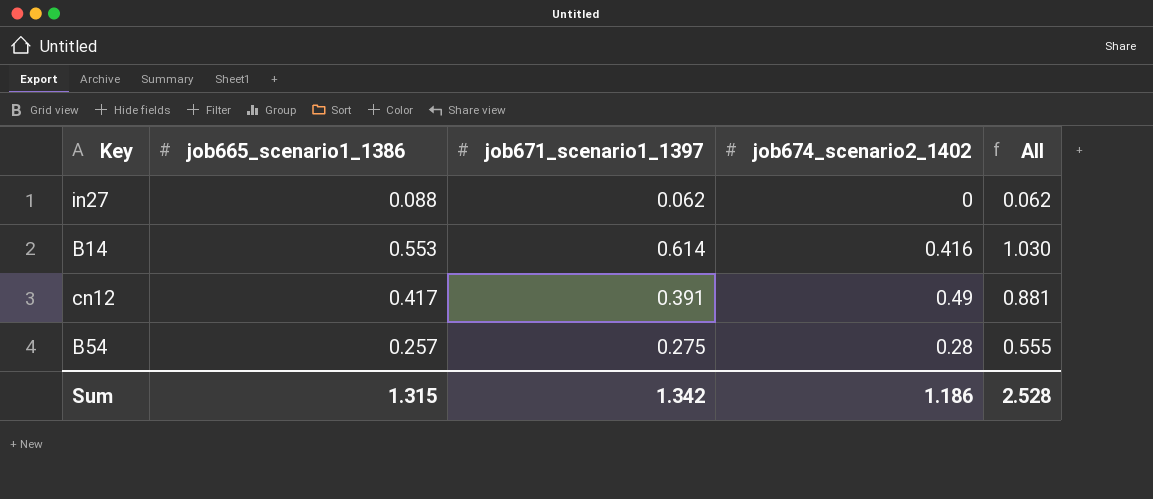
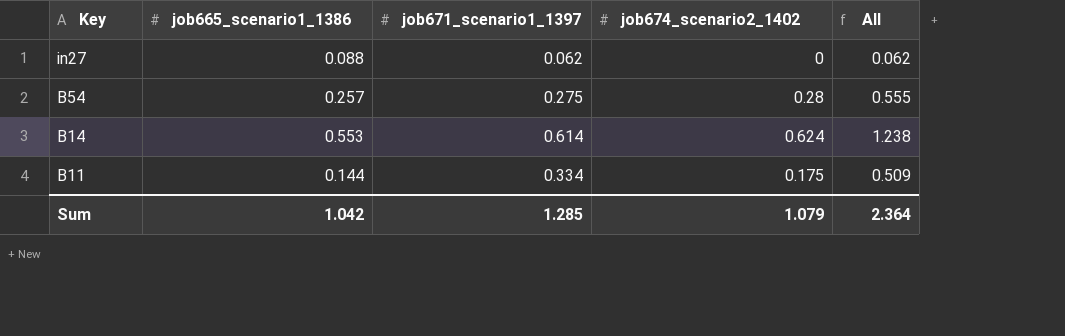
row order: none -> Key descending
row cn12: 0.417 | 0.391 | 0.49 | 0.881 -> none
B14 | job674_scenario2_1402: 0.416 -> 0.624
B14 | All: 1.030 -> 1.238
row B11: none -> 0.144 | 0.334 | 0.175 | 0.509
Sum | job665_scenario1_1386: 1.315 -> 1.042
Sum | job671_scenario1_1397: 1.342 -> 1.285
Sum | job674_scenario2_1402: 1.186 -> 1.079
Sum | All: 2.528 -> 2.364

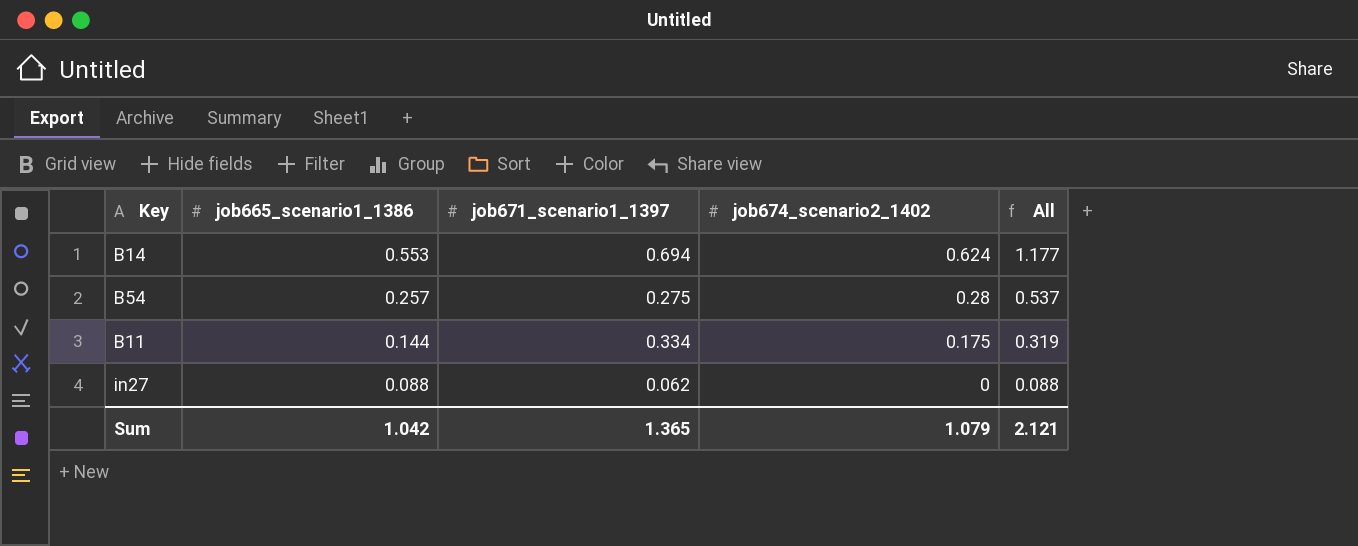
row order: Key descending -> job665_scenario1_1386 descending
column All | formula: [job671_scenario1_1397] + [job674_scenario2_1402] -> [job665_scenario1_1386] + [job674_scenario2_1402]
B14 | job671_scenario1_1397: 0.614 -> 0.694
Sum | job671_scenario1_1397: 1.285 -> 1.365
Sum | All: 2.364 -> 2.121

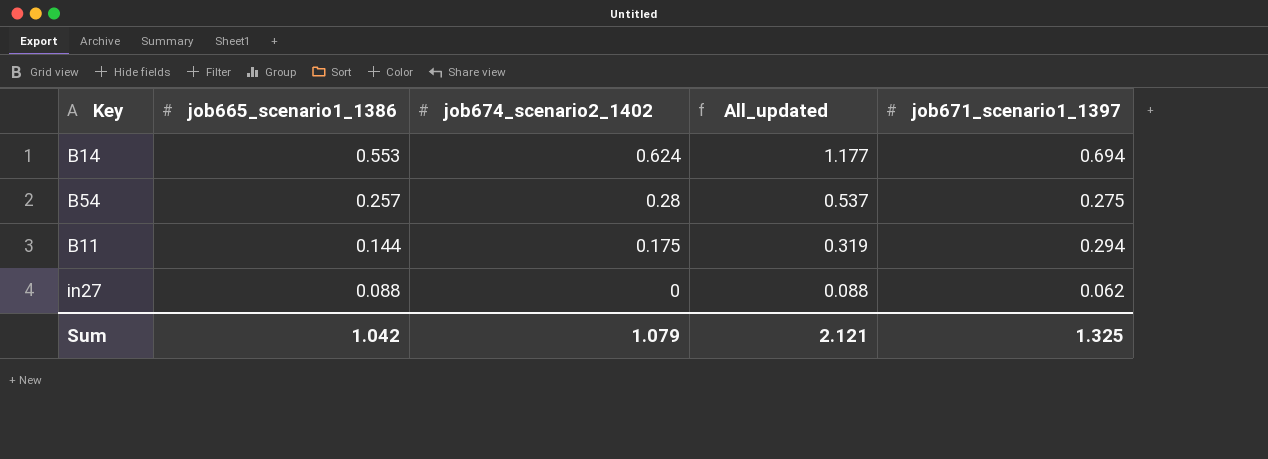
column name: All -> All_updated
column job671_scenario1_1397 | position: 3 -> 5
B11 | job671_scenario1_1397: 0.334 -> 0.294
Sum | job671_scenario1_1397: 1.365 -> 1.325

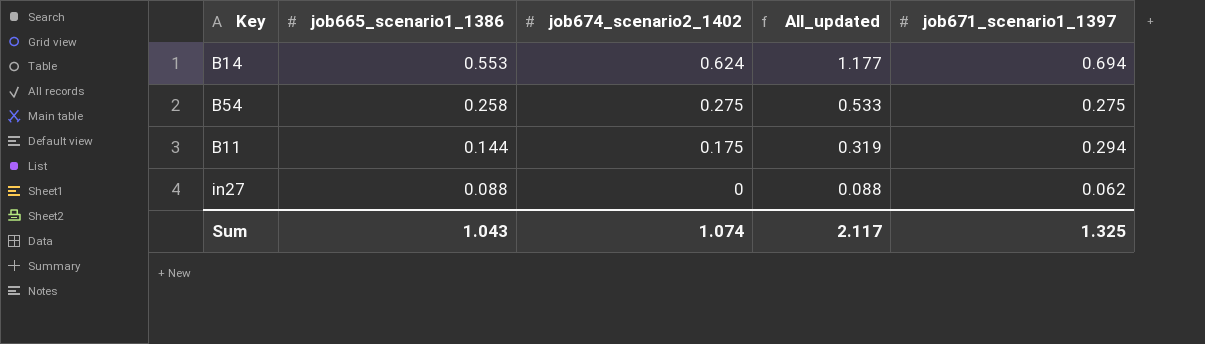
B54 | job665_scenario1_1386: 0.257 -> 0.258
B54 | job674_scenario2_1402: 0.28 -> 0.275
B54 | All_updated: 0.537 -> 0.533
Sum | job665_scenario1_1386: 1.042 -> 1.043
Sum | job674_scenario2_1402: 1.079 -> 1.074
Sum | All_updated: 2.121 -> 2.117

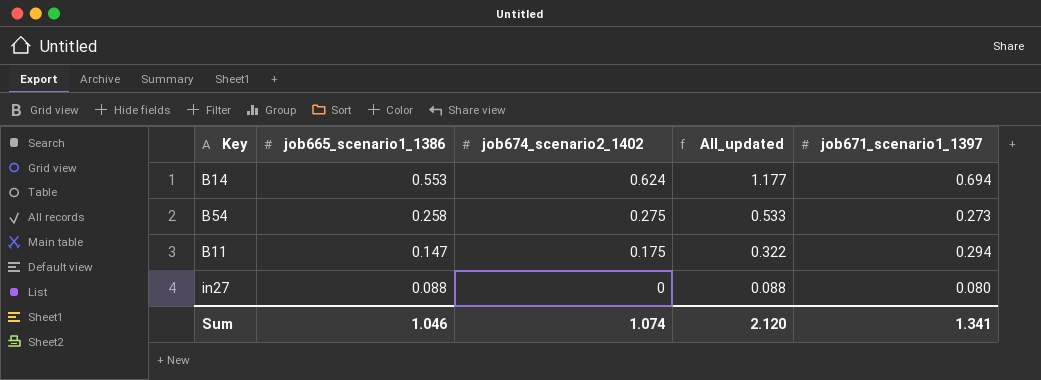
B54 | job671_scenario1_1397: 0.275 -> 0.273
B11 | job665_scenario1_1386: 0.144 -> 0.147
B11 | All_updated: 0.319 -> 0.322
in27 | job671_scenario1_1397: 0.062 -> 0.080
Sum | job665_scenario1_1386: 1.043 -> 1.046
Sum | All_updated: 2.117 -> 2.120
Sum | job671_scenario1_1397: 1.325 -> 1.341

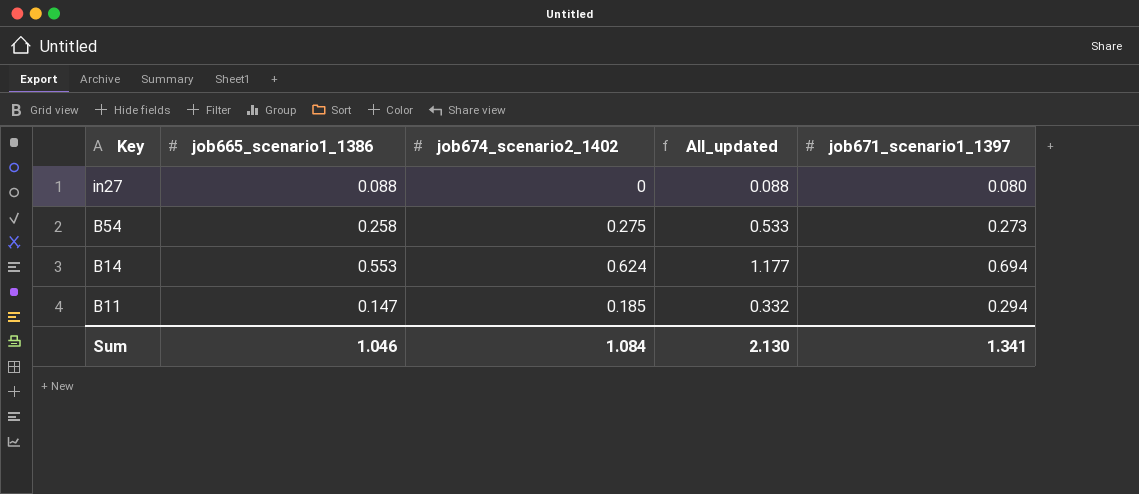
row order: job665_scenario1_1386 descending -> Key descending
B11 | job674_scenario2_1402: 0.175 -> 0.185
B11 | All_updated: 0.322 -> 0.332
Sum | job674_scenario2_1402: 1.074 -> 1.084
Sum | All_updated: 2.120 -> 2.130

